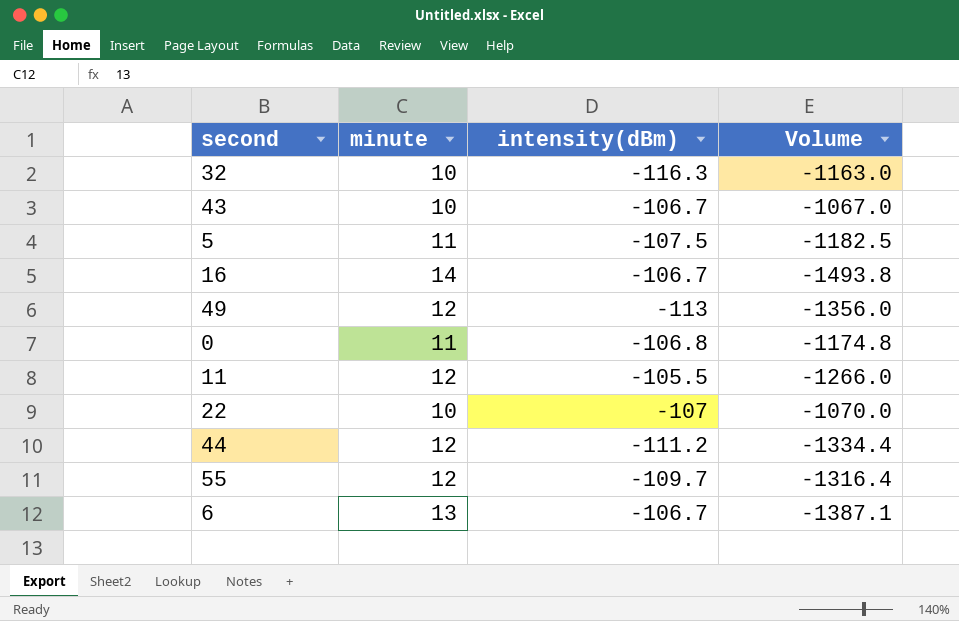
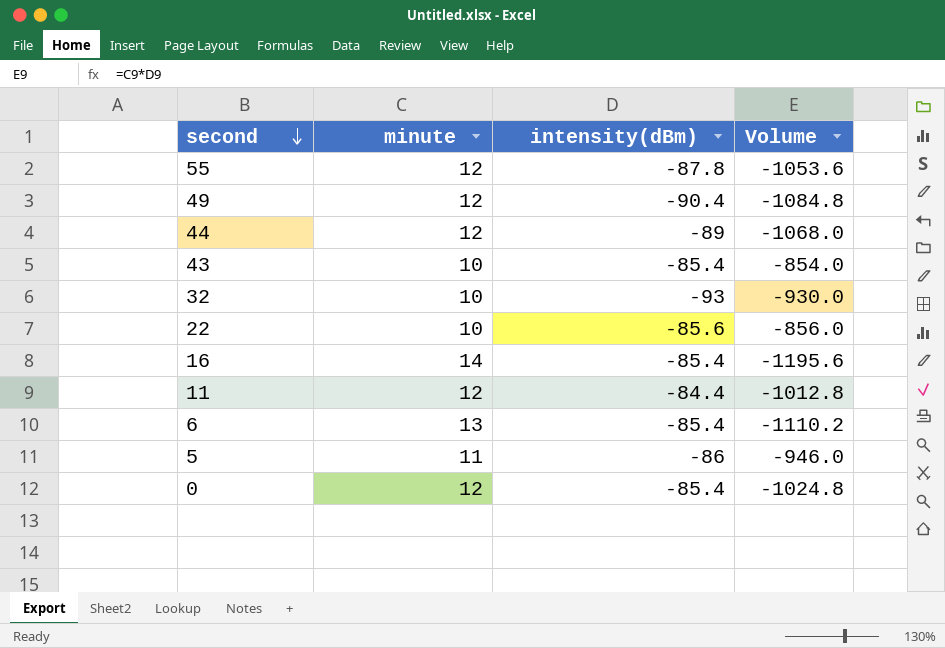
row order: none -> second descending
55 | intensity(dBm): -109.7 -> -87.8
55 | Volume: -1316.4 -> -1053.6
49 | intensity(dBm): -113 -> -90.4
49 | Volume: -1356.0 -> -1084.8
44 | intensity(dBm): -111.2 -> -89
44 | Volume: -1334.4 -> -1068.0
43 | intensity(dBm): -106.7 -> -85.4
43 | Volume: -1067.0 -> -854.0
32 | intensity(dBm): -116.3 -> -93
32 | Volume: -1163.0 -> -930.0
22 | intensity(dBm): -107 -> -85.6
22 | Volume: -1070.0 -> -856.0
16 | intensity(dBm): -106.7 -> -85.4
16 | Volume: -1493.8 -> -1195.6
11 | intensity(dBm): -105.5 -> -84.4
11 | Volume: -1266.0 -> -1012.8
6 | intensity(dBm): -106.7 -> -85.4
6 | Volume: -1387.1 -> -1110.2
5 | intensity(dBm): -107.5 -> -86
5 | Volume: -1182.5 -> -946.0
0 | minute: 11 -> 12
0 | intensity(dBm): -106.8 -> -85.4
0 | Volume: -1174.8 -> -1024.8

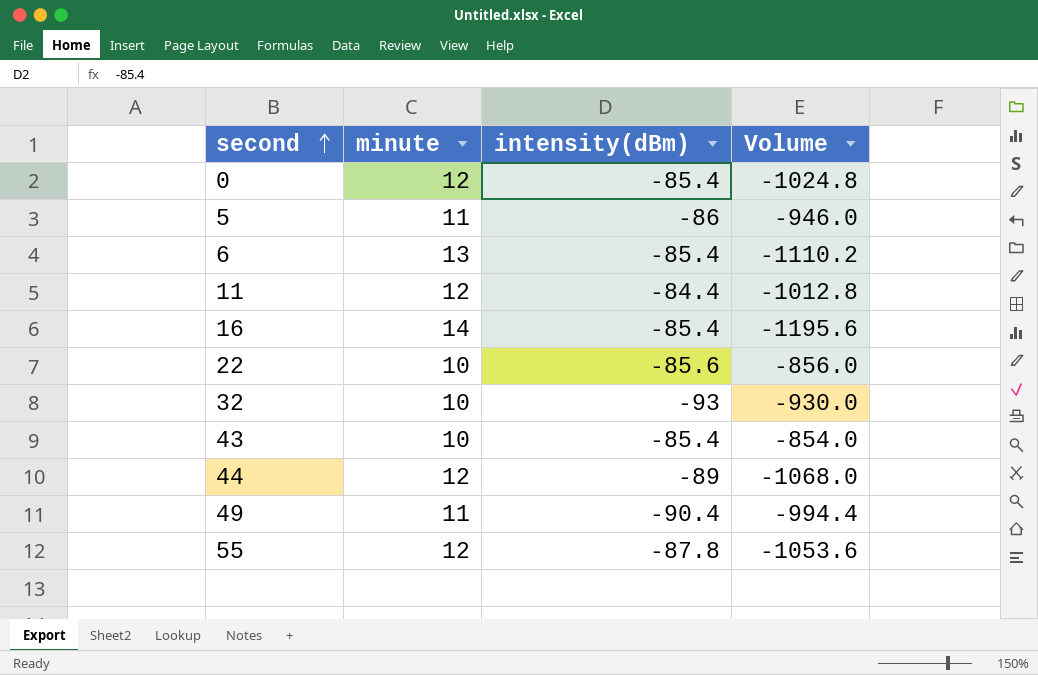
row order: second descending -> second ascending
49 | minute: 12 -> 11
49 | Volume: -1084.8 -> -994.4

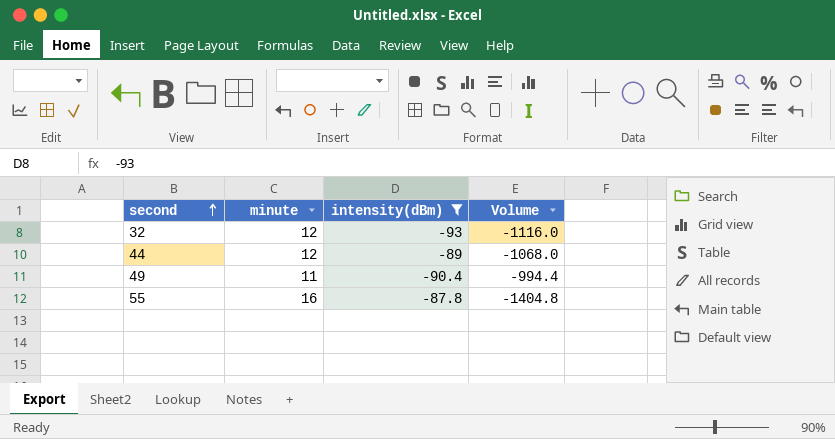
filter: none -> intensity(dBm) <= -87.8
32 | minute: 10 -> 12
32 | Volume: -930.0 -> -1116.0
55 | minute: 12 -> 16
55 | Volume: -1053.6 -> -1404.8

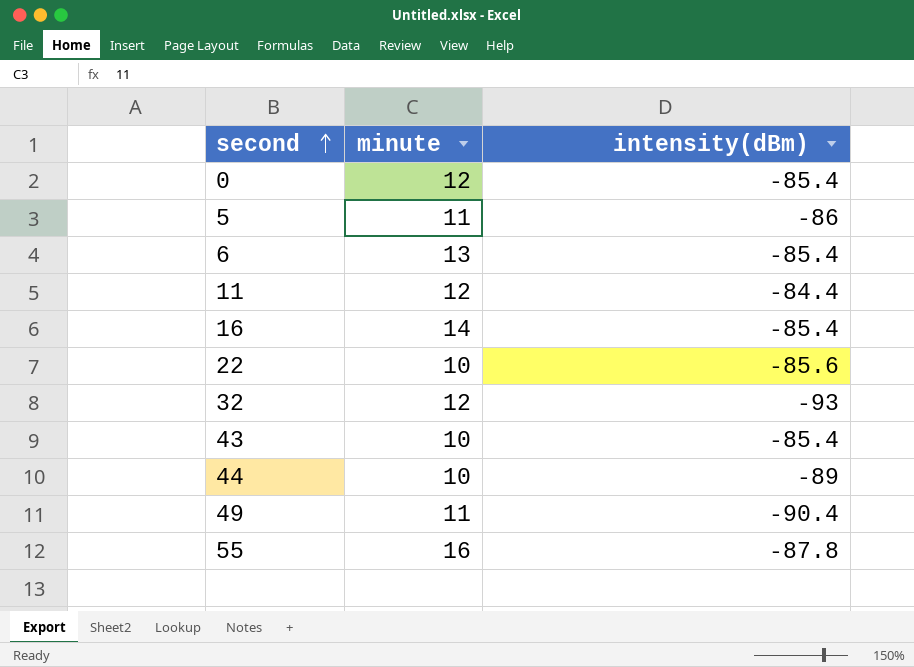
filter: intensity(dBm) <= -87.8 -> none
column Volume | formula: [minute] * [intensity(dBm)] -> none
44 | minute: 12 -> 10

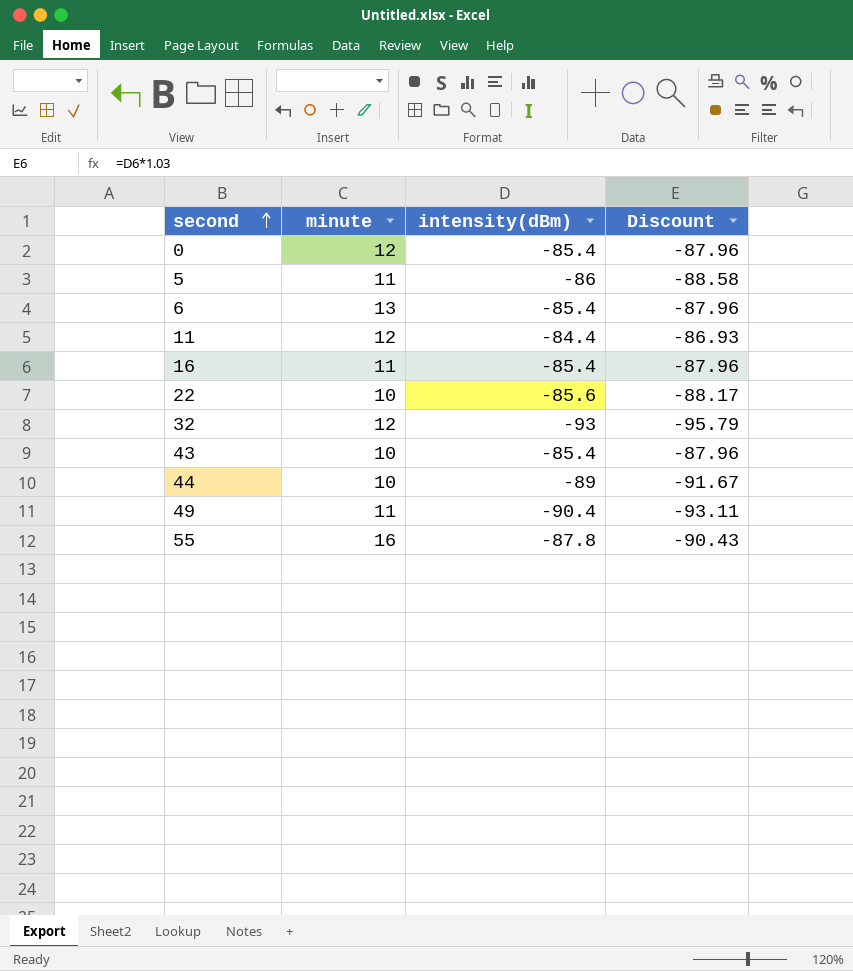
column Discount | formula: none -> [intensity(dBm)] * 1.03
16 | minute: 14 -> 11

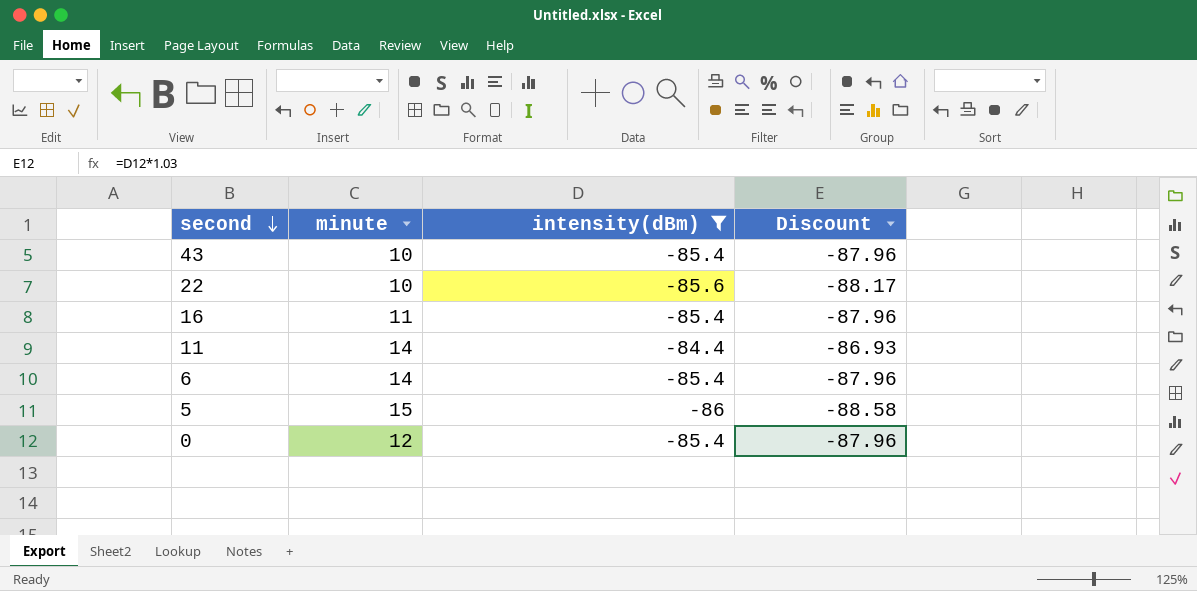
filter: none -> intensity(dBm) >= -86
row order: second ascending -> second descending
11 | minute: 12 -> 14
6 | minute: 13 -> 14
5 | minute: 11 -> 15

